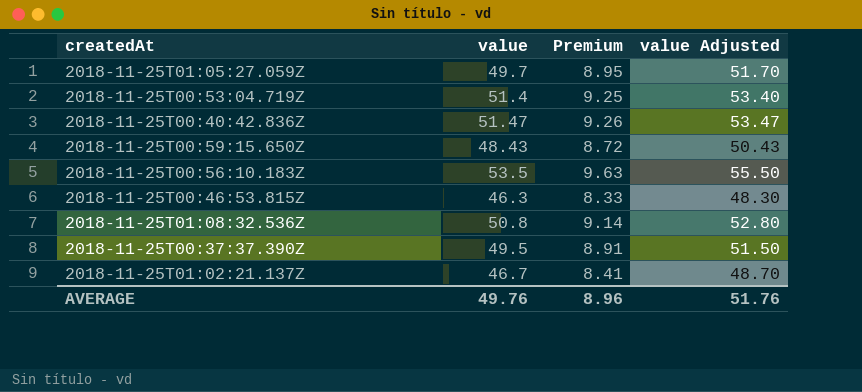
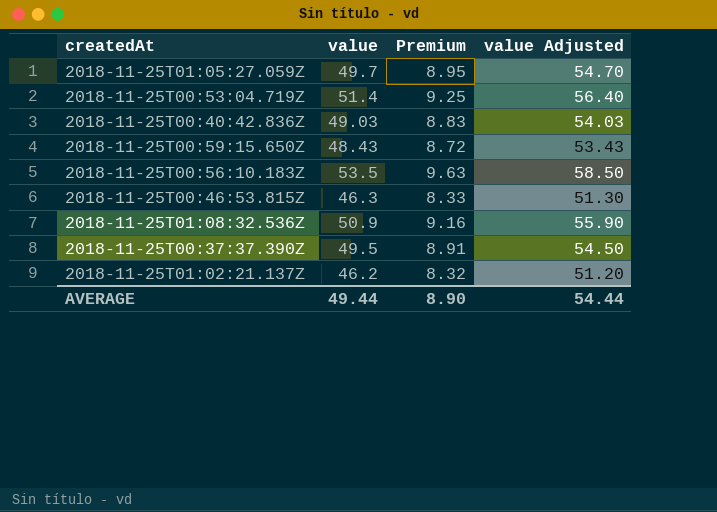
column value Adjusted | formula: [value] + 2 -> [value] + 5
2018-11-25T00:40:42.836Z | value: 51.47 -> 49.03
2018-11-25T00:40:42.836Z | Premium: 9.26 -> 8.83
2018-11-25T01:08:32.536Z | value: 50.8 -> 50.9
2018-11-25T01:08:32.536Z | Premium: 9.14 -> 9.16
2018-11-25T01:02:21.137Z | value: 46.7 -> 46.2
2018-11-25T01:02:21.137Z | Premium: 8.41 -> 8.32
AVERAGE | value: 49.76 -> 49.44
AVERAGE | Premium: 8.96 -> 8.90
AVERAGE | value Adjusted: 51.76 -> 54.44

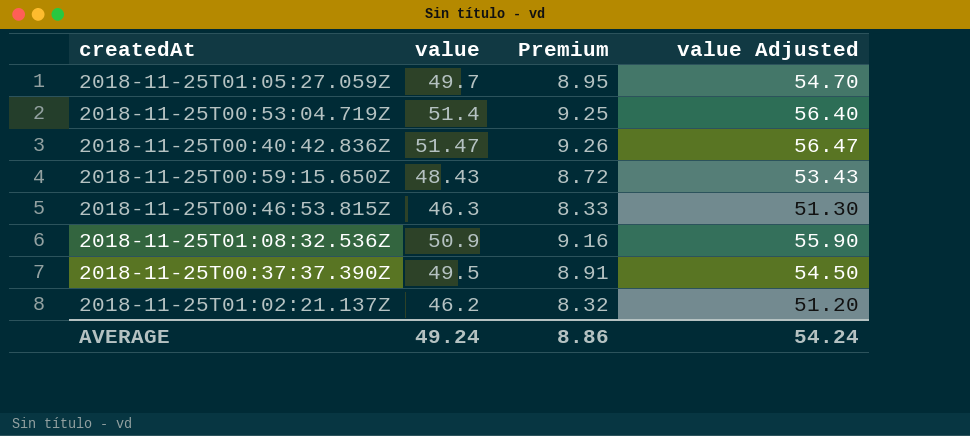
row 2018-11-25T00:56:10.183Z: 53.5 | 9.63 | 58.50 -> none
2018-11-25T00:40:42.836Z | value: 49.03 -> 51.47
2018-11-25T00:40:42.836Z | Premium: 8.83 -> 9.26
2018-11-25T00:40:42.836Z | value Adjusted: 54.03 -> 56.47
AVERAGE | value: 49.44 -> 49.24
AVERAGE | Premium: 8.90 -> 8.86
AVERAGE | value Adjusted: 54.44 -> 54.24

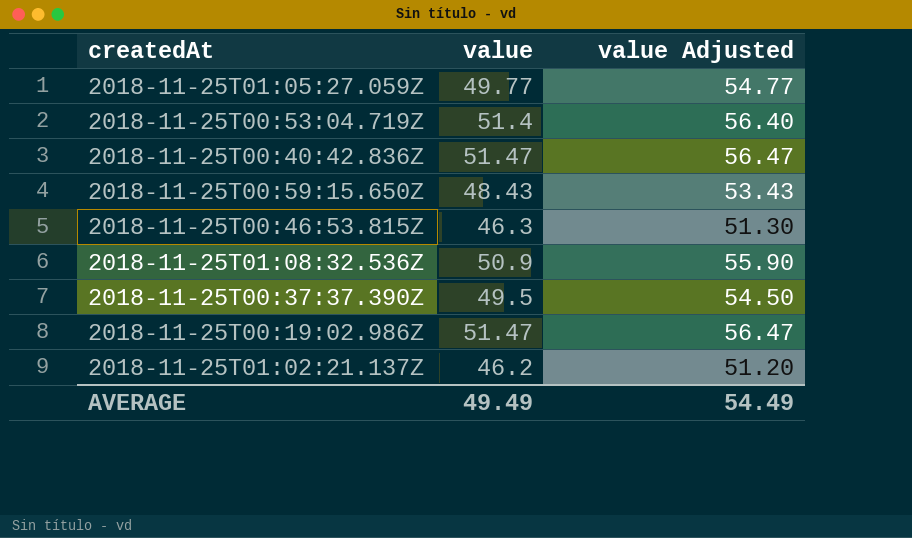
column Premium | formula: [value] * 0.18 -> none
2018-11-25T01:05:27.059Z | value: 49.7 -> 49.77
2018-11-25T01:05:27.059Z | value Adjusted: 54.70 -> 54.77
row 2018-11-25T00:19:02.986Z: none -> 51.47 | 56.47
AVERAGE | value: 49.24 -> 49.49
AVERAGE | value Adjusted: 54.24 -> 54.49

